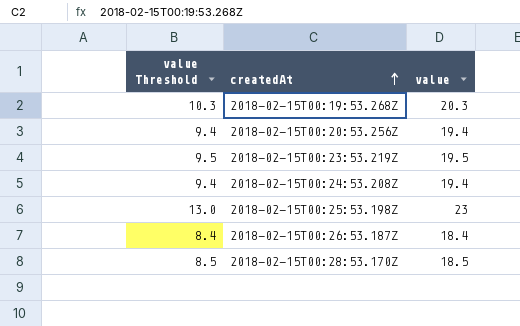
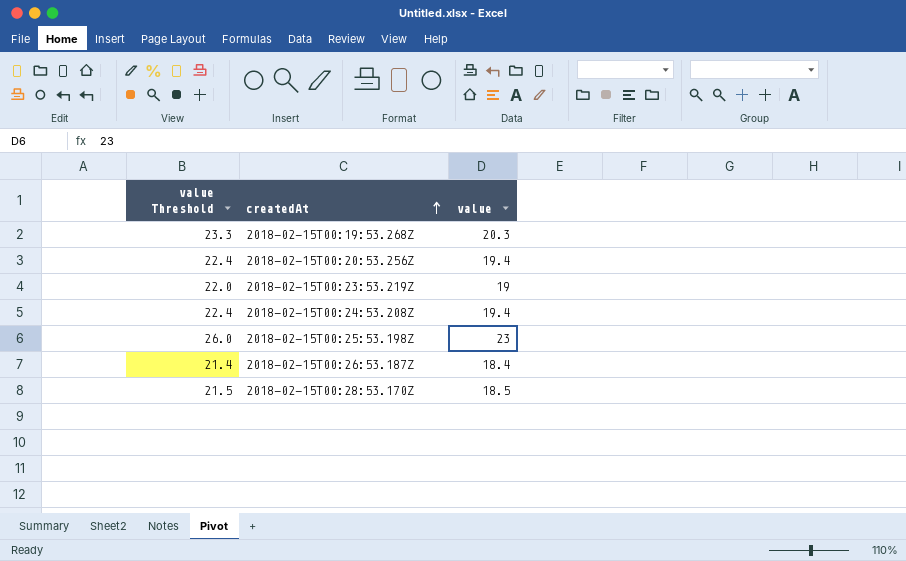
column value Threshold | formula: [value] - 10 -> [value] + 3
2018-02-15T00:23:53.219Z | value: 19.5 -> 19

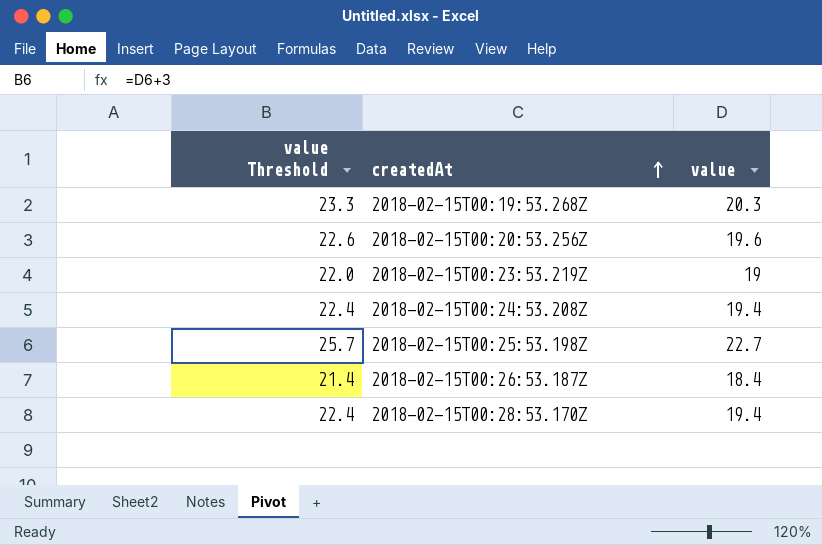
2018-02-15T00:20:53.256Z | value Threshold: 22.4 -> 22.6
2018-02-15T00:20:53.256Z | value: 19.4 -> 19.6
2018-02-15T00:25:53.198Z | value Threshold: 26.0 -> 25.7
2018-02-15T00:25:53.198Z | value: 23 -> 22.7
2018-02-15T00:28:53.170Z | value Threshold: 21.5 -> 22.4
2018-02-15T00:28:53.170Z | value: 18.5 -> 19.4

